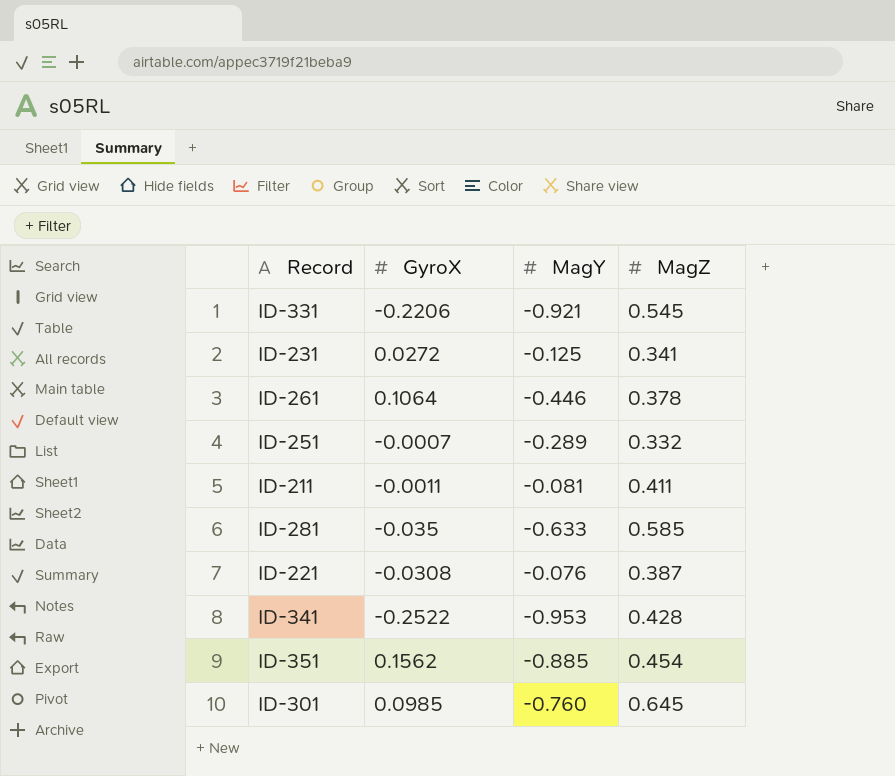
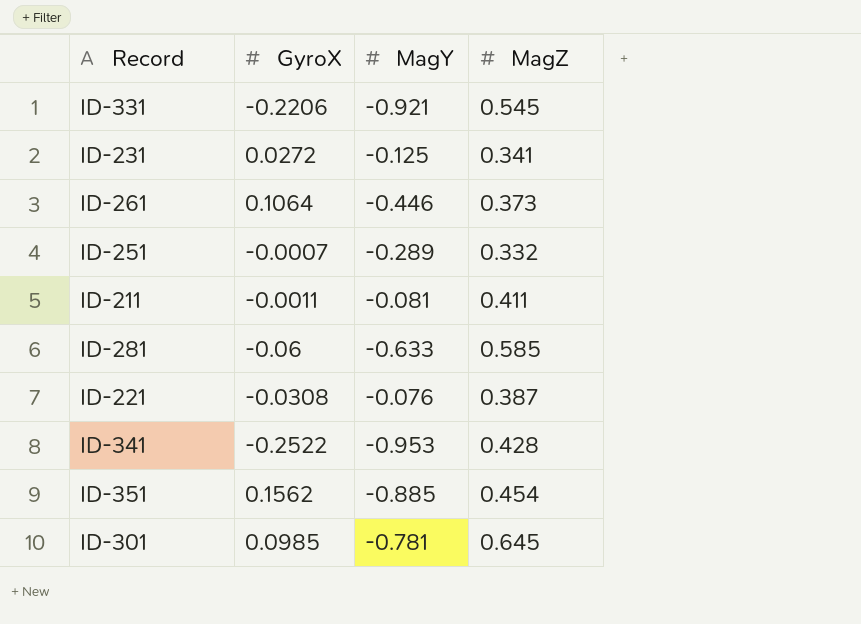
ID-261 | MagZ: 0.378 -> 0.373
ID-281 | GyroX: -0.035 -> -0.06
ID-301 | MagY: -0.760 -> -0.781

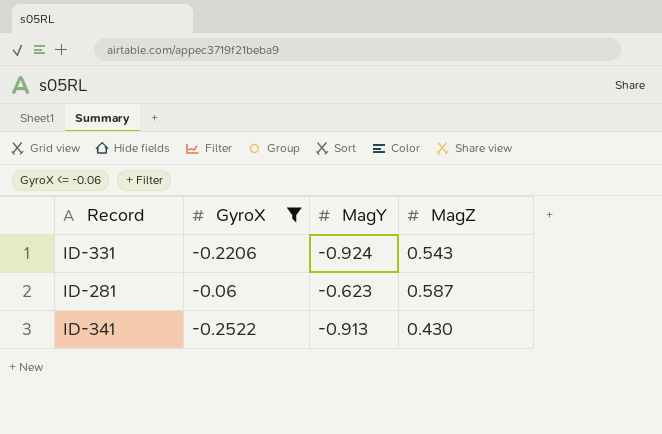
filter: none -> GyroX <= -0.06
ID-331 | MagY: -0.921 -> -0.924
ID-331 | MagZ: 0.545 -> 0.543
ID-281 | MagY: -0.633 -> -0.623
ID-281 | MagZ: 0.585 -> 0.587
ID-341 | MagY: -0.953 -> -0.913
ID-341 | MagZ: 0.428 -> 0.430

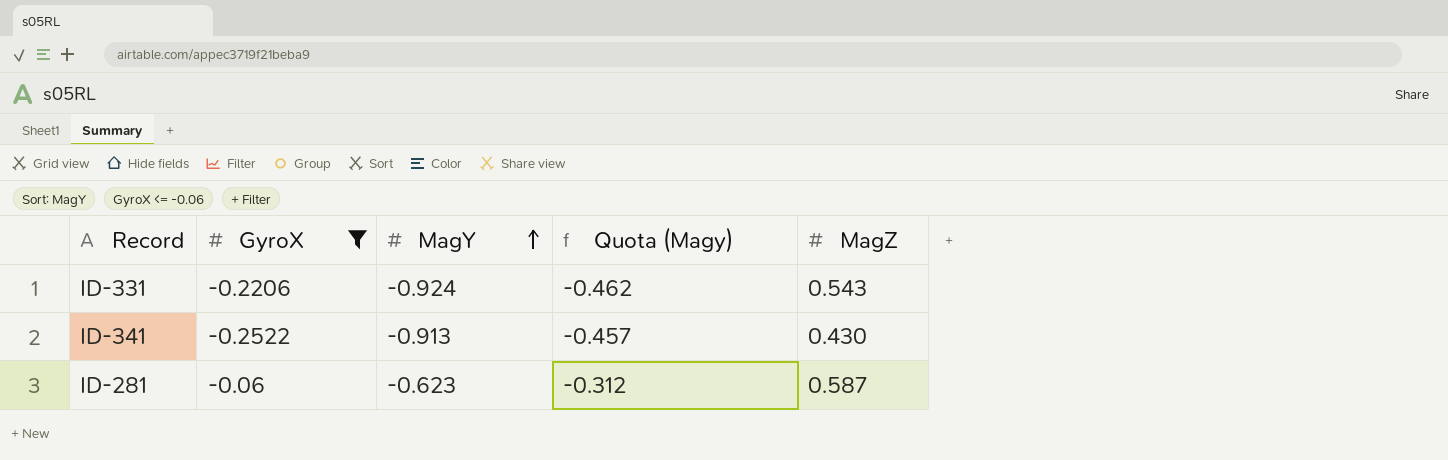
row order: none -> MagY ascending
column Quota (Magy) | formula: none -> [MagY] * 0.5

